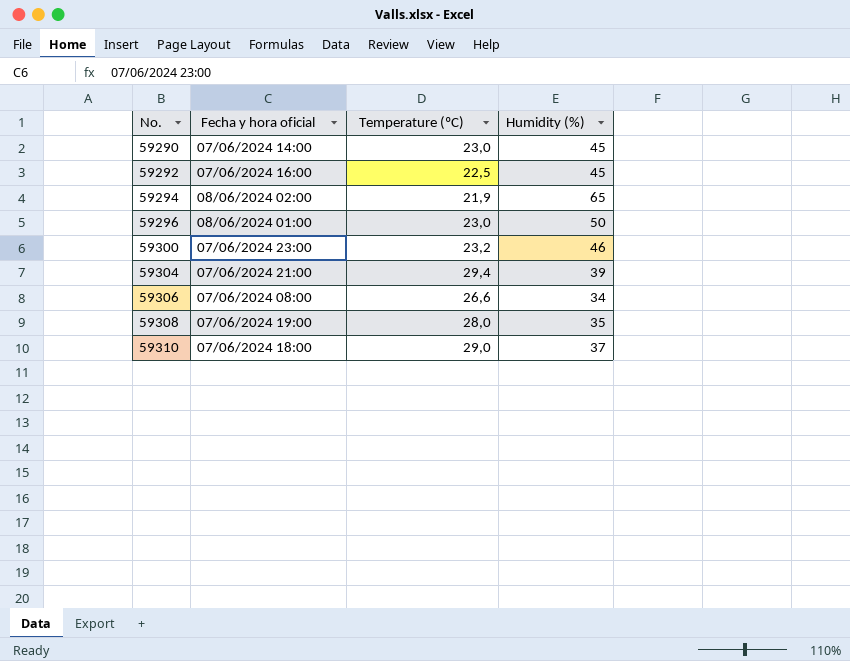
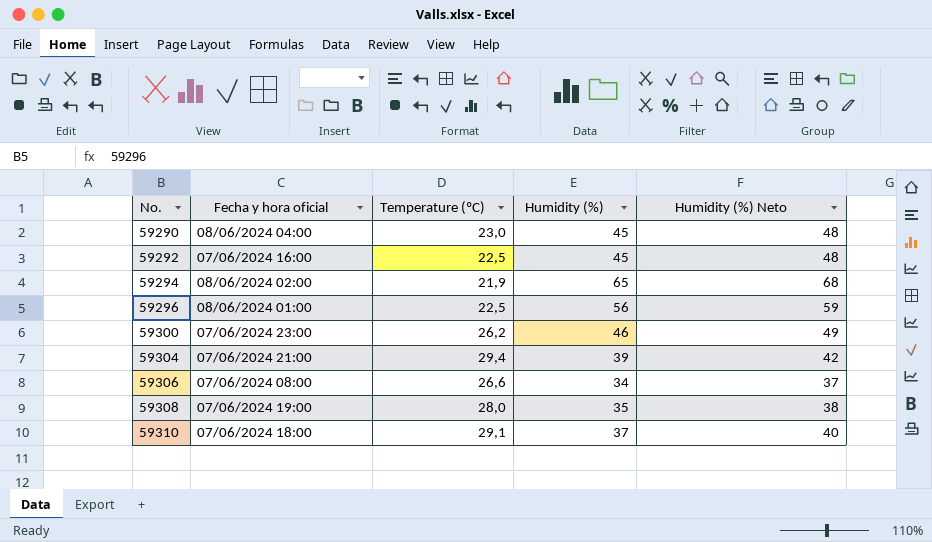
column Humidity (%) Neto | formula: none -> [Humidity (%)] + 3
59290 | Fecha y hora oficial: 07/06/2024 14:00 -> 08/06/2024 04:00
59296 | Temperature (ºC): 23,0 -> 22,5
59296 | Humidity (%): 50 -> 56
59300 | Temperature (ºC): 23,2 -> 26,2
59310 | Temperature (ºC): 29,0 -> 29,1

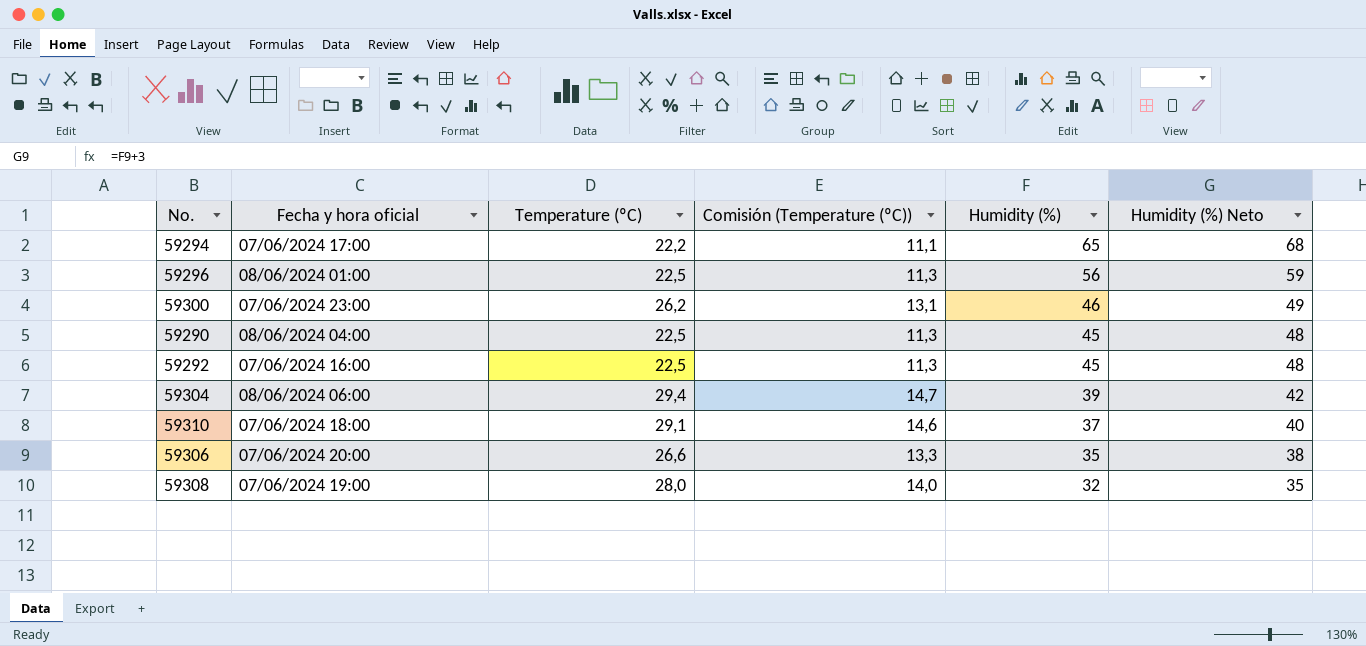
row order: No. ascending -> Humidity (%) descending
column Comisión (Temperature (ºC)) | formula: none -> [Temperature (ºC)] * 0,5
59294 | Fecha y hora oficial: 08/06/2024 02:00 -> 07/06/2024 17:00
59294 | Temperature (ºC): 21,9 -> 22,2
59290 | Temperature (ºC): 23,0 -> 22,5
59304 | Fecha y hora oficial: 07/06/2024 21:00 -> 08/06/2024 06:00
59306 | Fecha y hora oficial: 07/06/2024 08:00 -> 07/06/2024 20:00
59306 | Humidity (%): 34 -> 35
59306 | Humidity (%) Neto: 37 -> 38
59308 | Humidity (%): 35 -> 32
59308 | Humidity (%) Neto: 38 -> 35

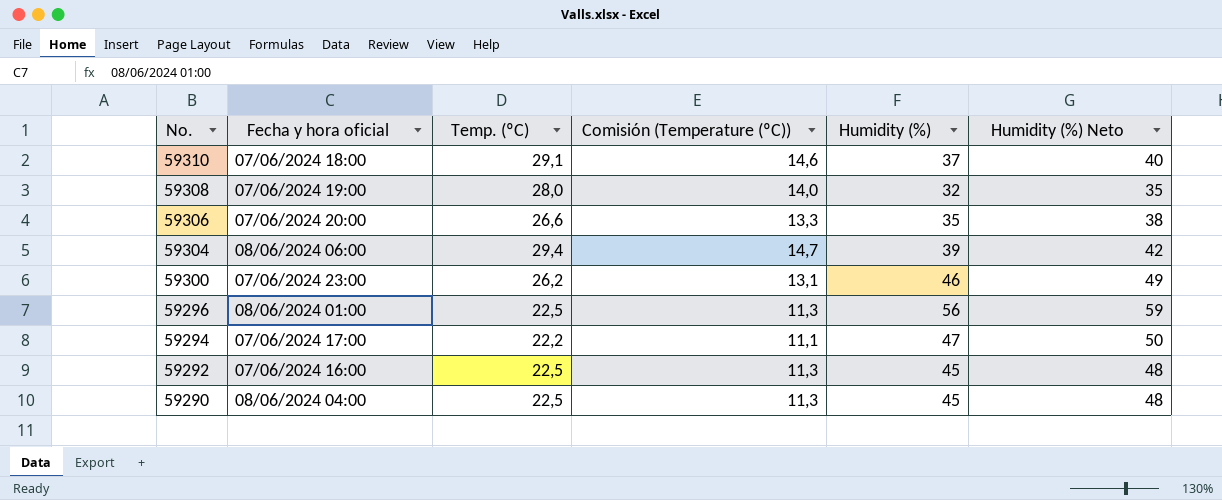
row order: Humidity (%) descending -> No. descending
column name: Temperature (ºC) -> Temp. (ºC)
59294 | Humidity (%): 65 -> 47
59294 | Humidity (%) Neto: 68 -> 50

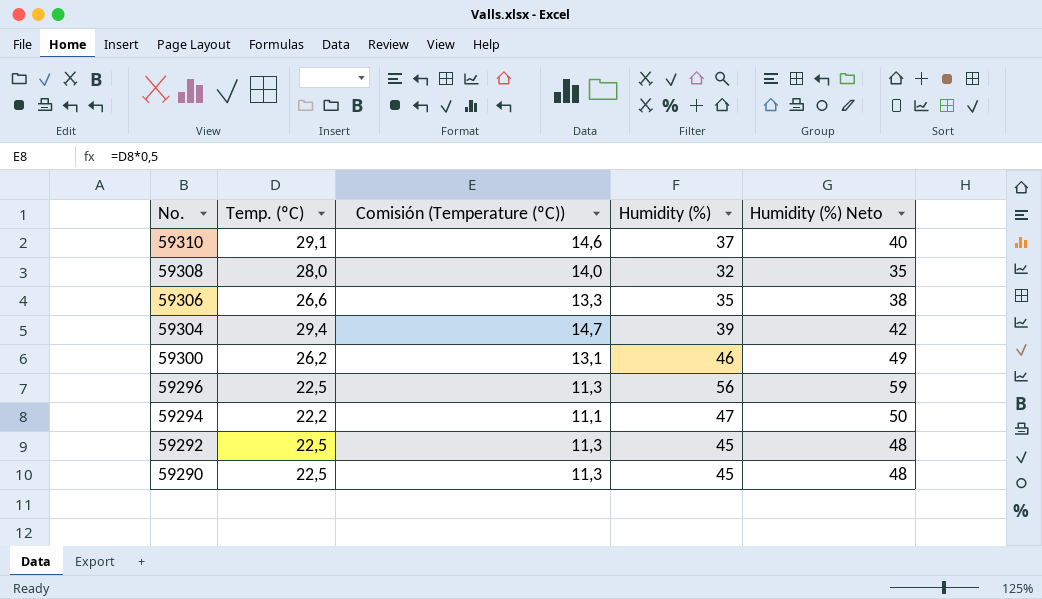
column Fecha y hora oficial | position: 2 -> none

